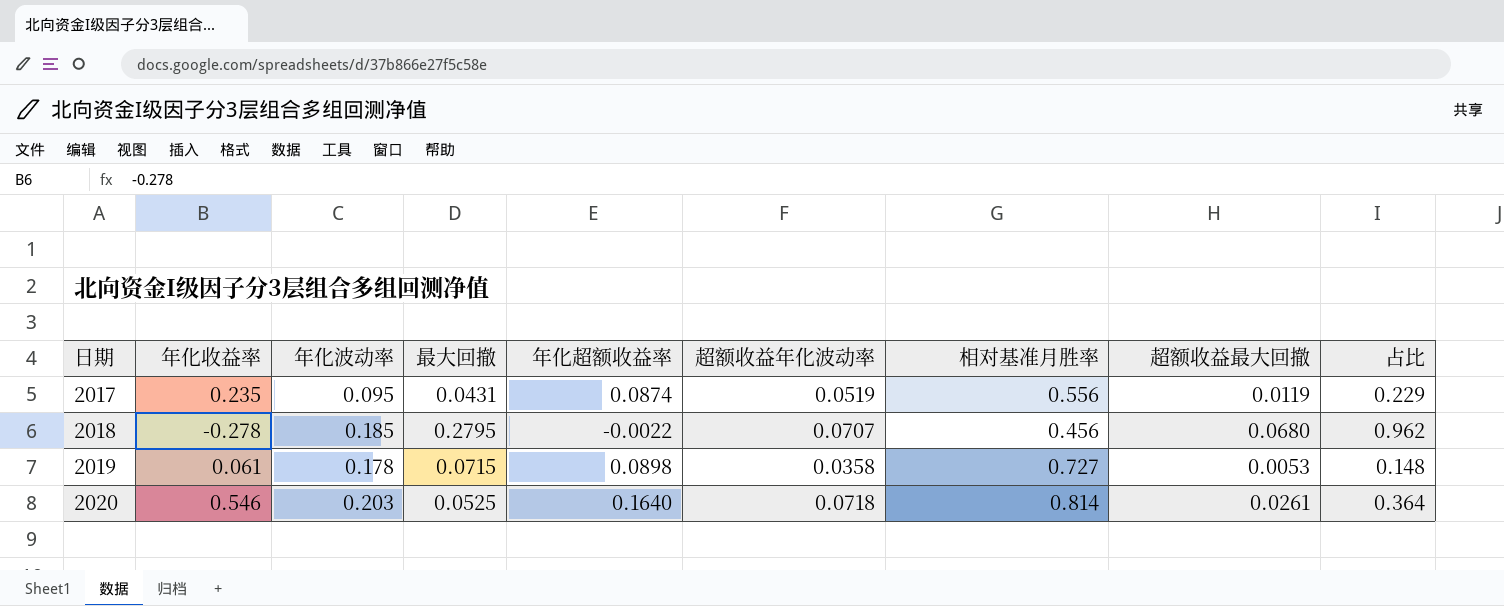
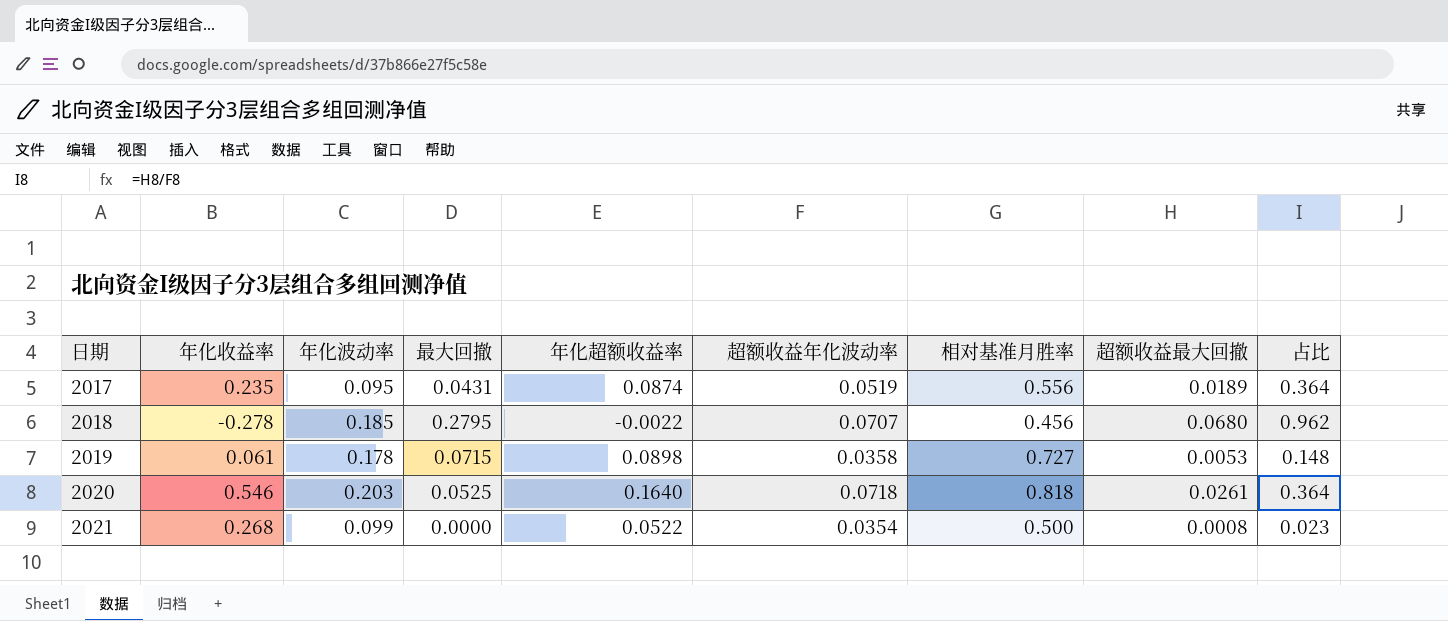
2017 | 超额收益最大回撤: 0.0119 -> 0.0189
2017 | 占比: 0.229 -> 0.364
2020 | 相对基准月胜率: 0.814 -> 0.818
row 2021: none -> 0.268 | 0.099 | 0.0000 | 0.0522 | 0.0354 | 0.500 | 0.0008 | 0.023

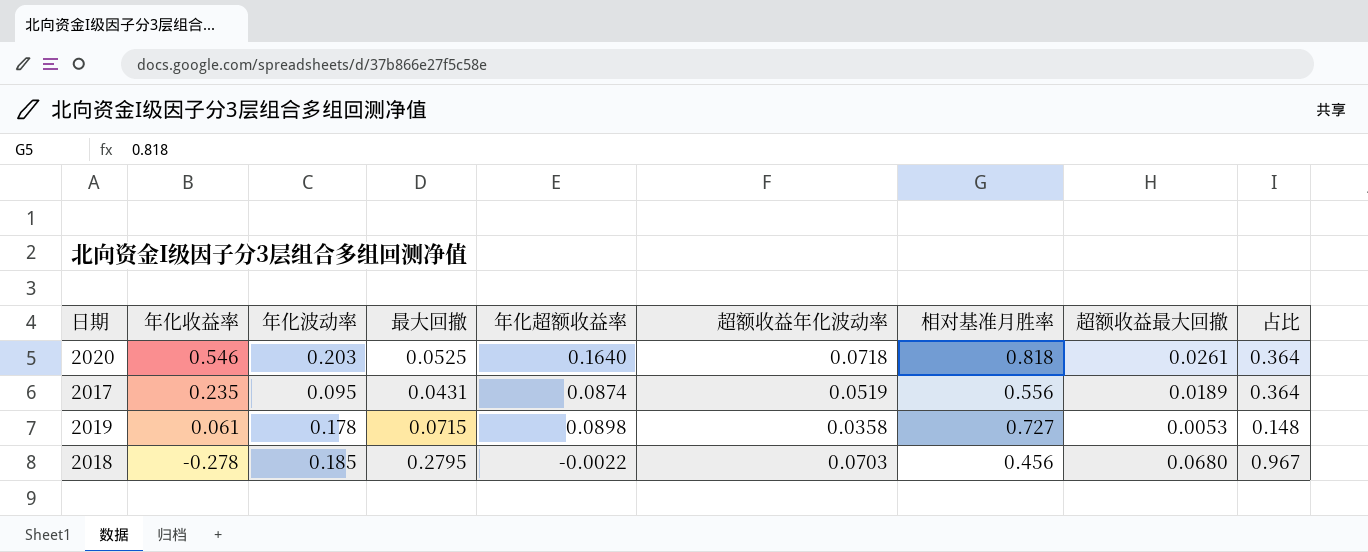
row order: 日期 ascending -> 年化收益率 descending
row 2021: 0.268 | 0.099 | 0.0000 | 0.0522 | 0.0354 | 0.500 | 0.0008 | 0.023 -> none
2018 | 超额收益年化波动率: 0.0707 -> 0.0703
2018 | 占比: 0.962 -> 0.967

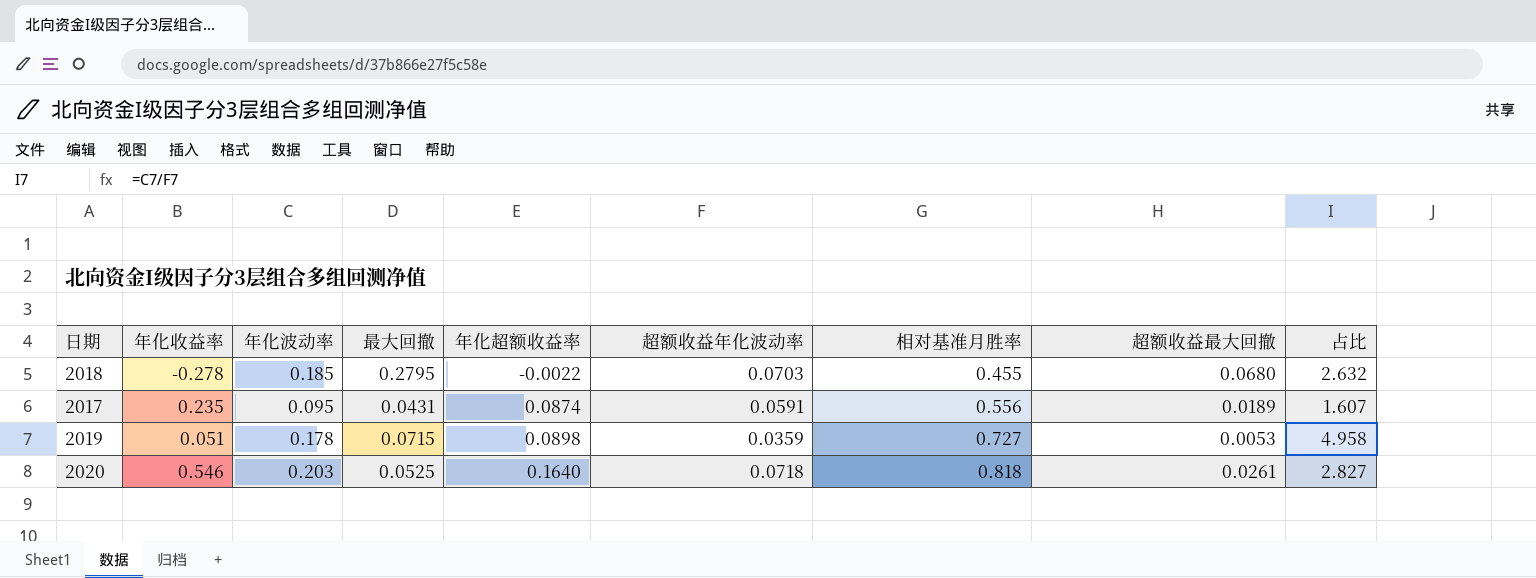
row order: 年化收益率 descending -> 年化超额收益率 ascending
column 占比 | formula: [超额收益最大回撤] / [超额收益年化波动率] -> [年化波动率] / [超额收益年化波动率]
2018 | 相对基准月胜率: 0.456 -> 0.455
2017 | 超额收益年化波动率: 0.0519 -> 0.0591
2019 | 年化收益率: 0.061 -> 0.051
2019 | 超额收益年化波动率: 0.0358 -> 0.0359

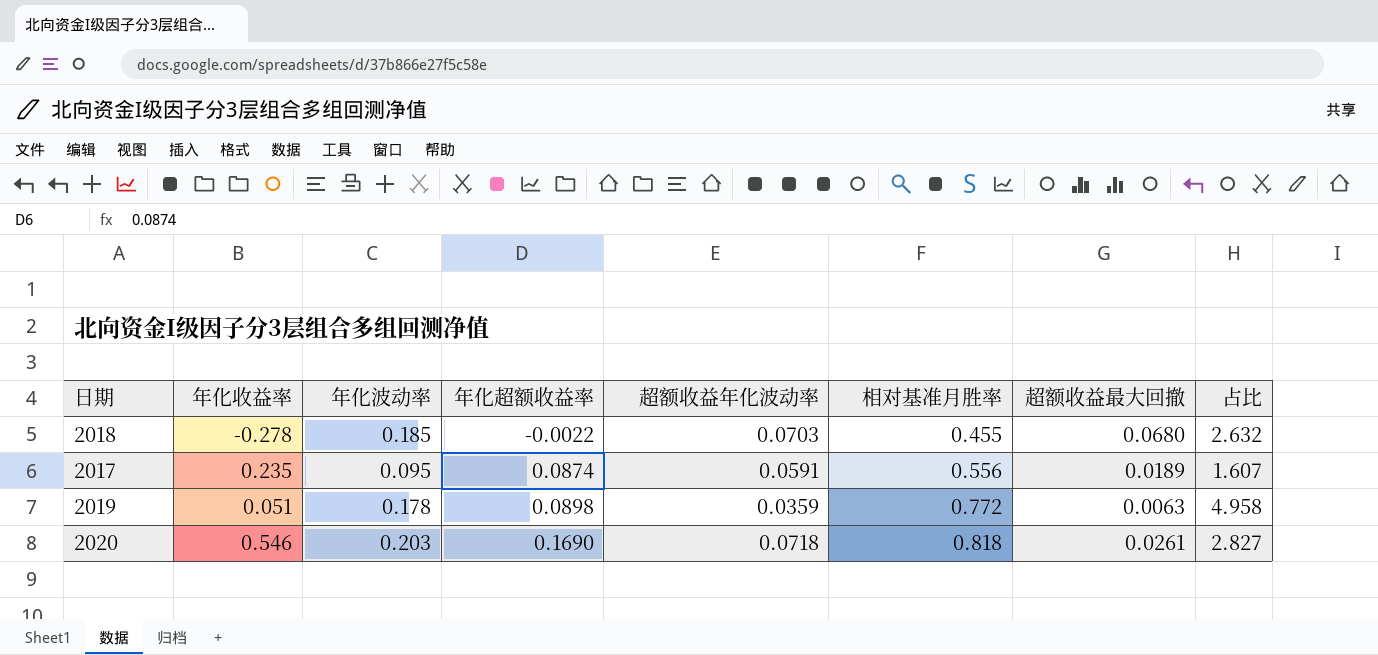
column 最大回撤 | position: 4 -> none
2019 | 相对基准月胜率: 0.727 -> 0.772
2019 | 超额收益最大回撤: 0.0053 -> 0.0063
2020 | 年化超额收益率: 0.1640 -> 0.1690

